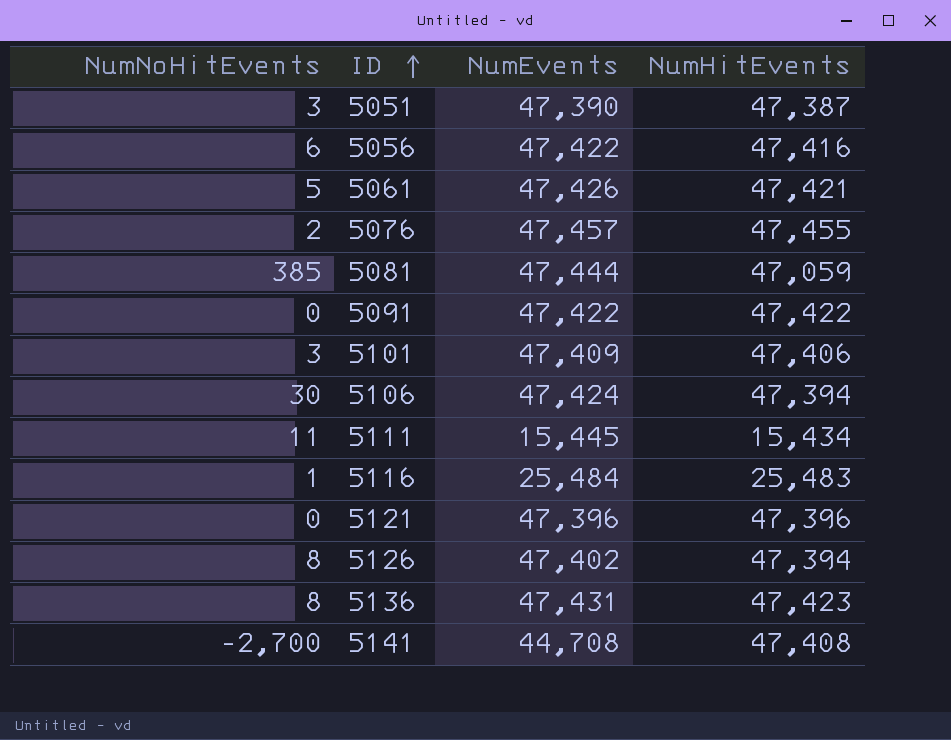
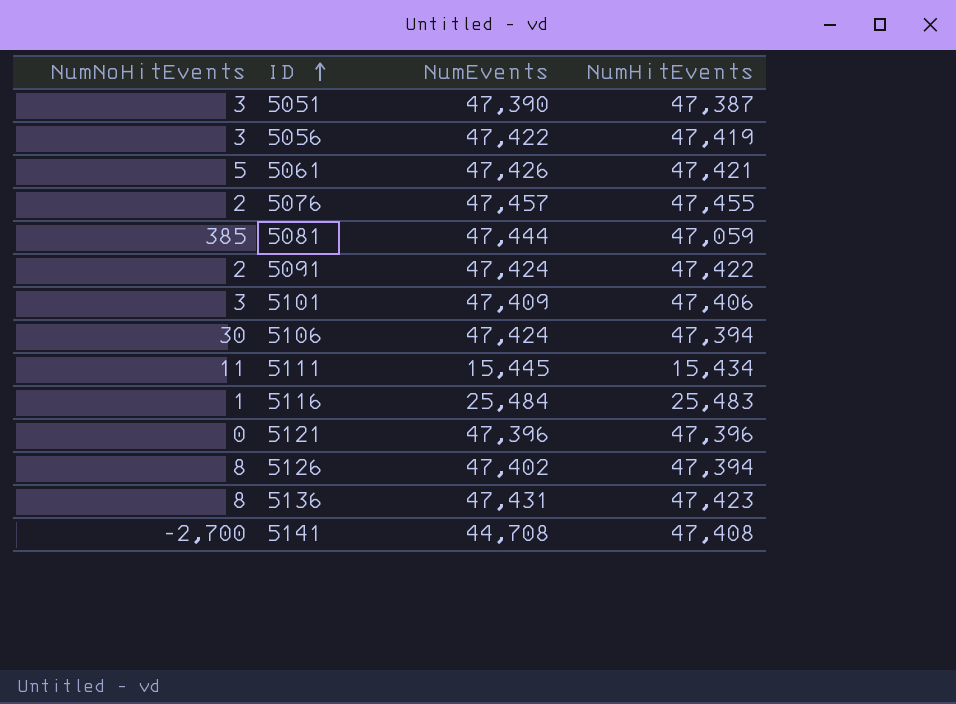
5056 | NumNoHitEvents: 6 -> 3
5056 | NumHitEvents: 47,416 -> 47,419
5091 | NumNoHitEvents: 0 -> 2
5091 | NumEvents: 47,422 -> 47,424

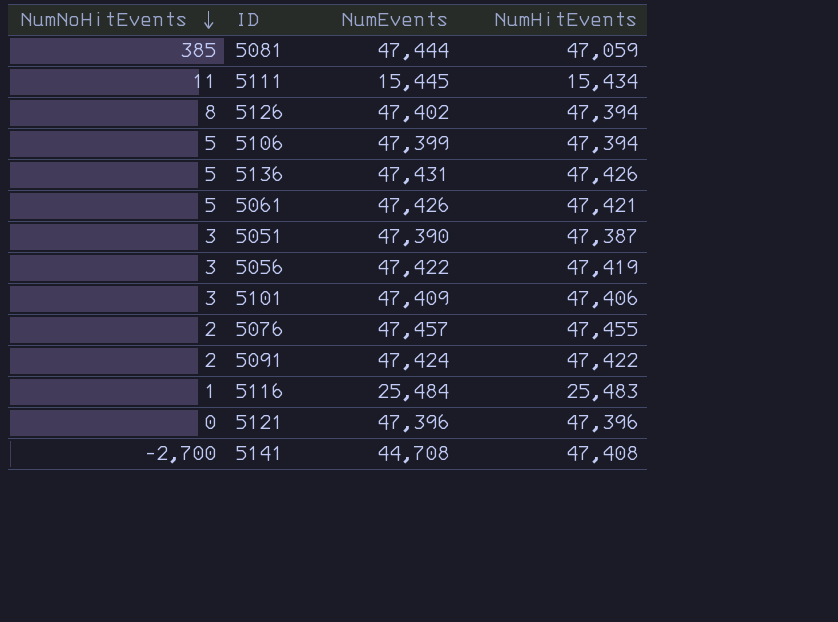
row order: ID ascending -> NumNoHitEvents descending
5106 | NumNoHitEvents: 30 -> 5
5106 | NumEvents: 47,424 -> 47,399
5136 | NumNoHitEvents: 8 -> 5
5136 | NumHitEvents: 47,423 -> 47,426

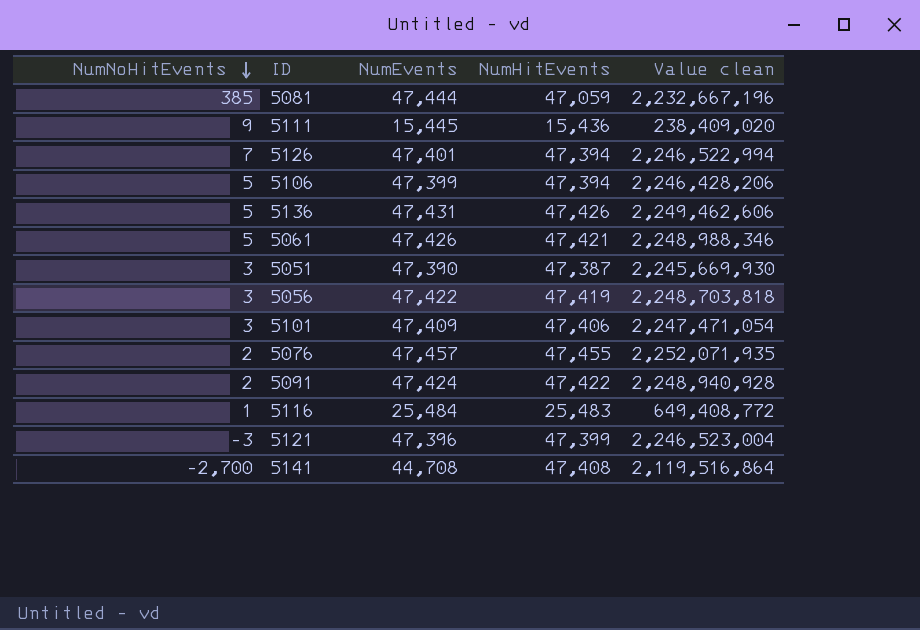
column Value clean | formula: none -> [NumEvents] * [NumHitEvents]
5111 | NumNoHitEvents: 11 -> 9
5111 | NumHitEvents: 15,434 -> 15,436
5126 | NumNoHitEvents: 8 -> 7
5126 | NumEvents: 47,402 -> 47,401
5121 | NumNoHitEvents: 0 -> -3
5121 | NumHitEvents: 47,396 -> 47,399

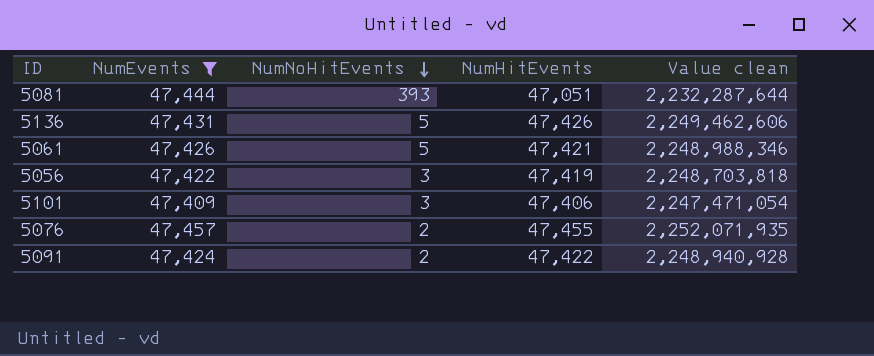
filter: none -> NumEvents >= 47,409
column NumNoHitEvents | position: 1 -> 3
5081 | NumNoHitEvents: 385 -> 393
5081 | NumHitEvents: 47,059 -> 47,051
5081 | Value clean: 2,232,667,196 -> 2,232,287,644

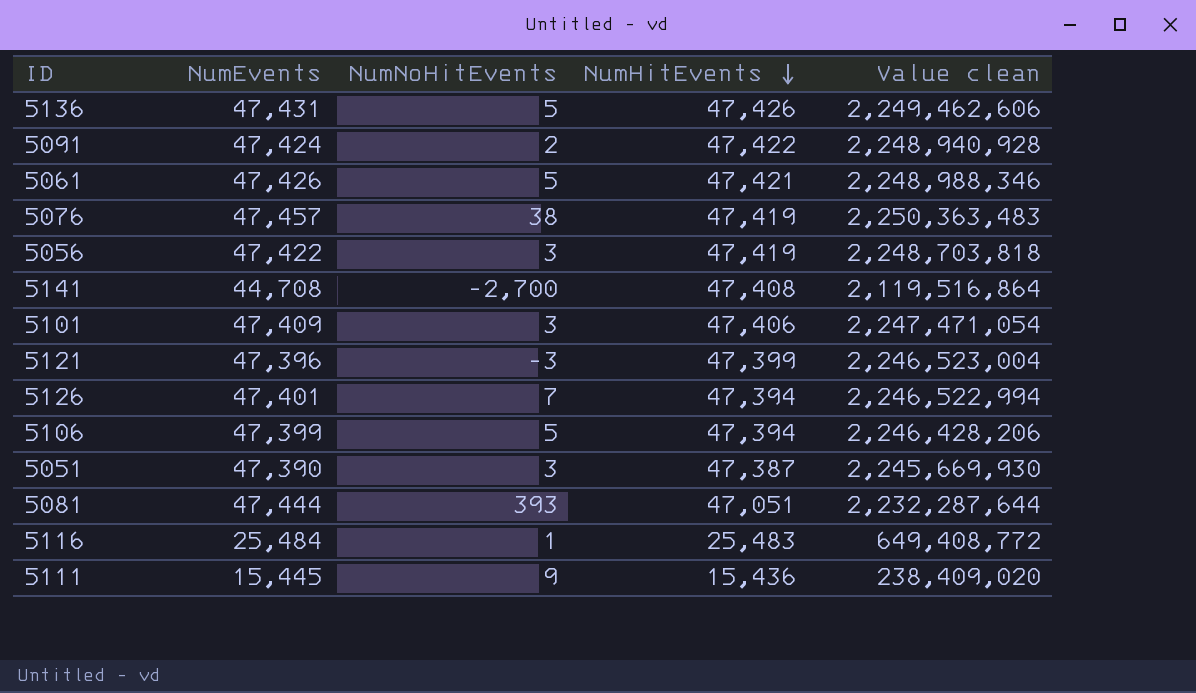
filter: NumEvents >= 47,409 -> none
row order: NumNoHitEvents descending -> NumHitEvents descending
5076 | NumNoHitEvents: 2 -> 38
5076 | NumHitEvents: 47,455 -> 47,419
5076 | Value clean: 2,252,071,935 -> 2,250,363,483

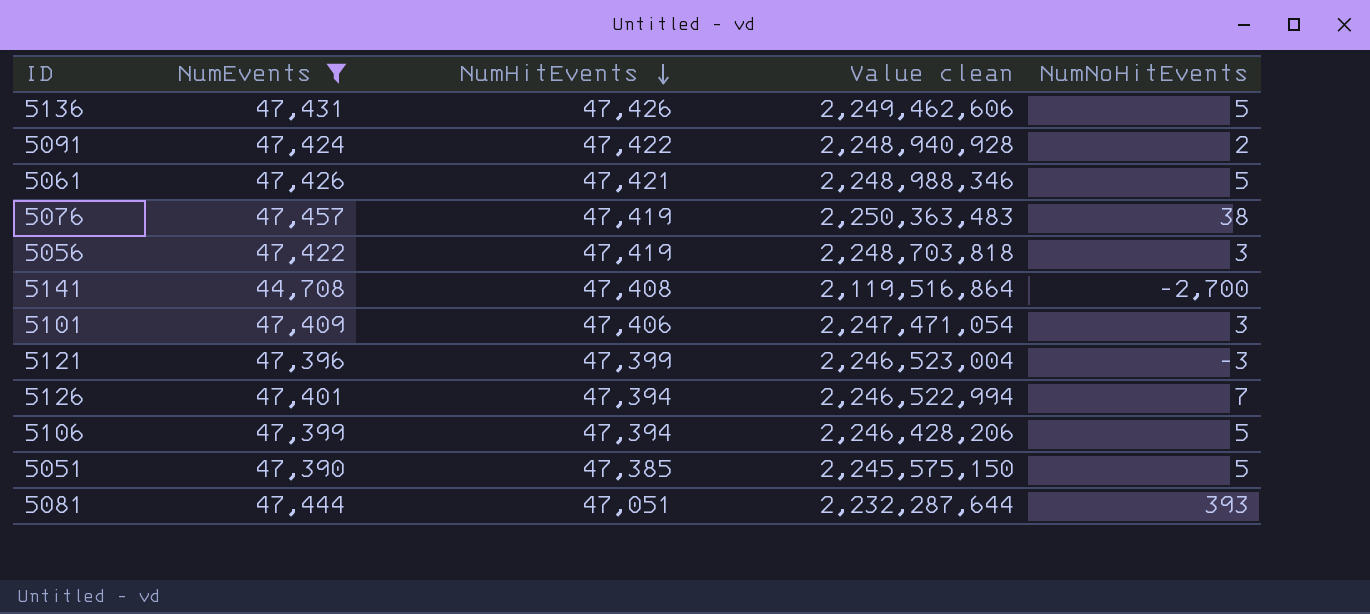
filter: none -> NumEvents >= 44,708
column NumNoHitEvents | position: 3 -> 5
5051 | NumHitEvents: 47,387 -> 47,385
5051 | Value clean: 2,245,669,930 -> 2,245,575,150
5051 | NumNoHitEvents: 3 -> 5

